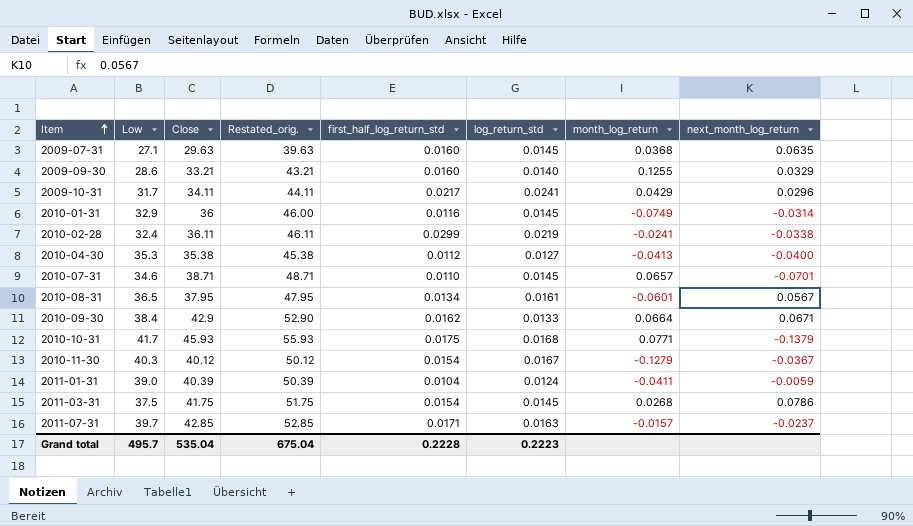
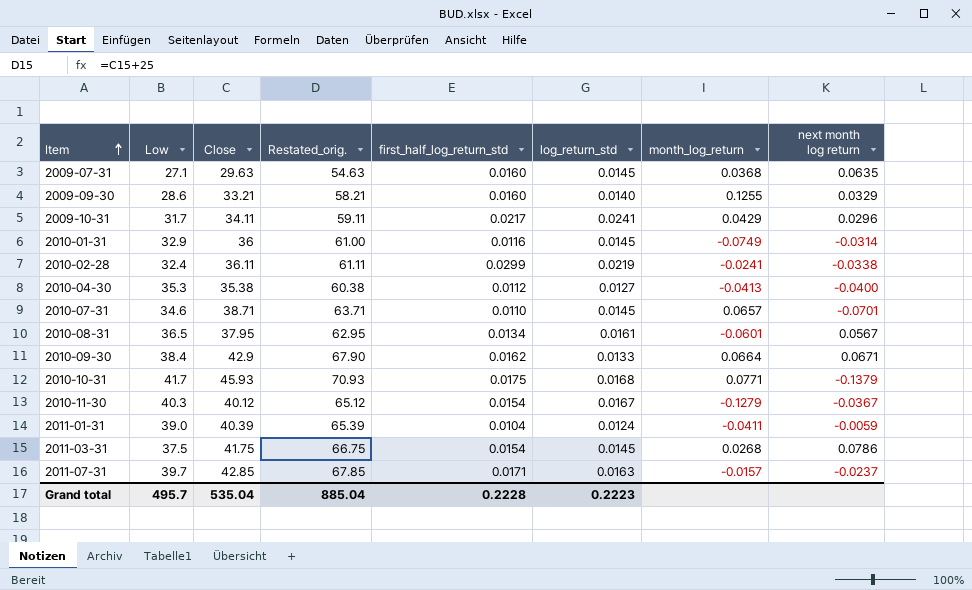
column Restated_orig. | formula: [Close] + 10 -> [Close] + 25
column name: next_month_log_return -> next month log return
Grand total | Restated_orig.: 675.04 -> 885.04

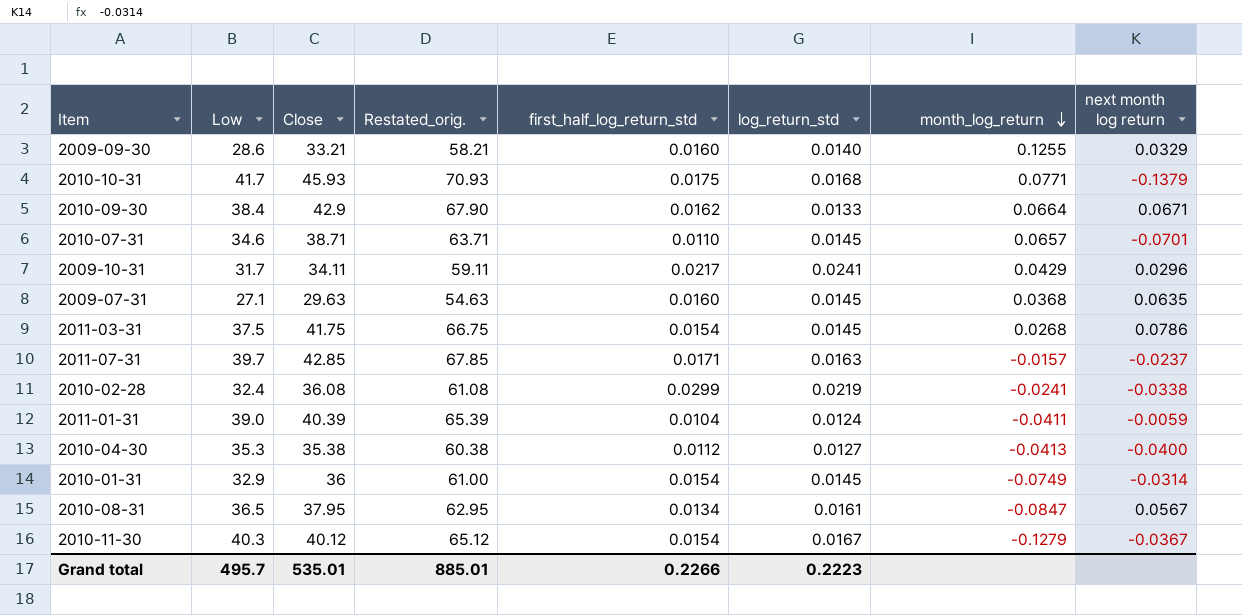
row order: Item ascending -> month_log_return descending
2010-02-28 | Close: 36.11 -> 36.08
2010-02-28 | Restated_orig.: 61.11 -> 61.08
2010-01-31 | first_half_log_return_std: 0.0116 -> 0.0154
2010-08-31 | month_log_return: -0.0601 -> -0.0847
Grand total | Close: 535.04 -> 535.01
Grand total | Restated_orig.: 885.04 -> 885.01
Grand total | first_half_log_return_std: 0.2228 -> 0.2266

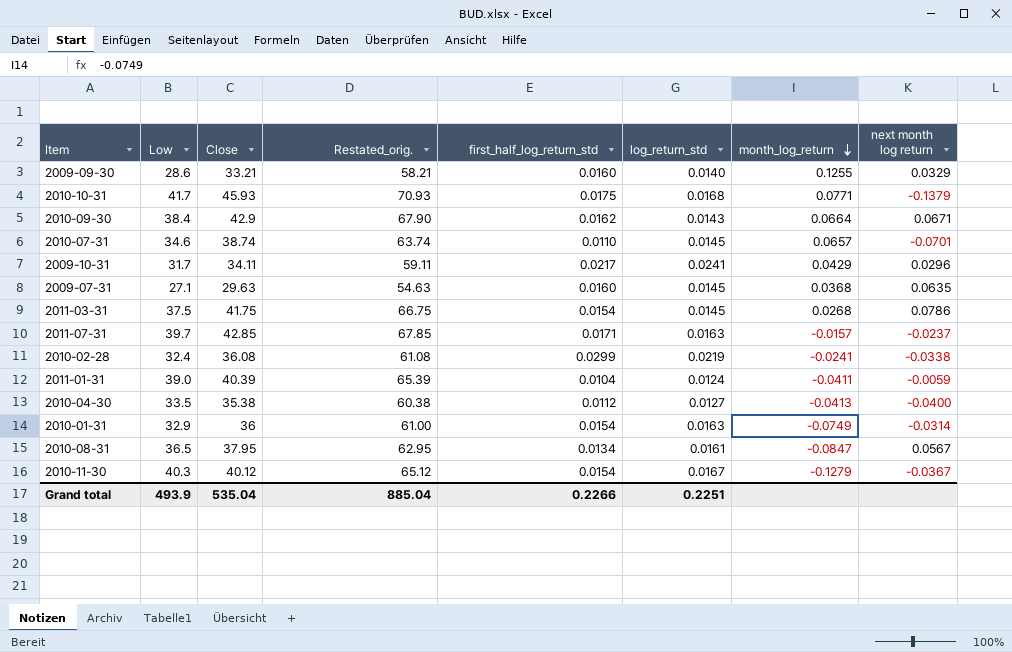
2010-09-30 | log_return_std: 0.0133 -> 0.0143
2010-07-31 | Close: 38.71 -> 38.74
2010-07-31 | Restated_orig.: 63.71 -> 63.74
2010-04-30 | Low: 35.3 -> 33.5
2010-01-31 | log_return_std: 0.0145 -> 0.0163
Grand total | Low: 495.7 -> 493.9
Grand total | Close: 535.01 -> 535.04
Grand total | Restated_orig.: 885.01 -> 885.04
Grand total | log_return_std: 0.2223 -> 0.2251

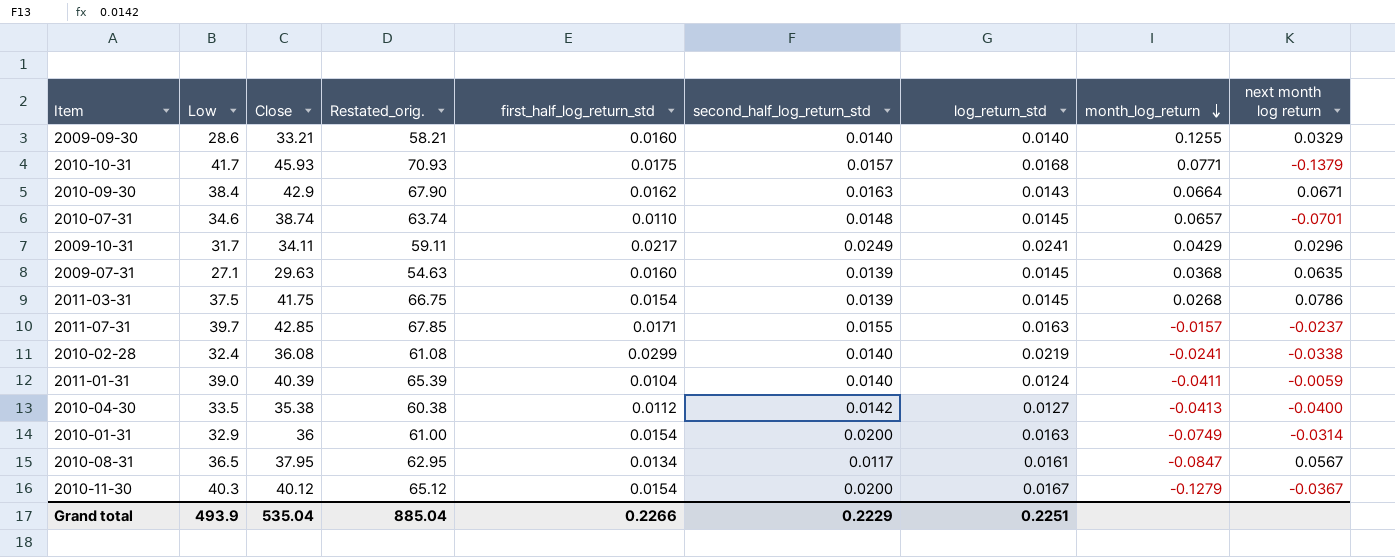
column second_half_log_return_std | position: none -> 6

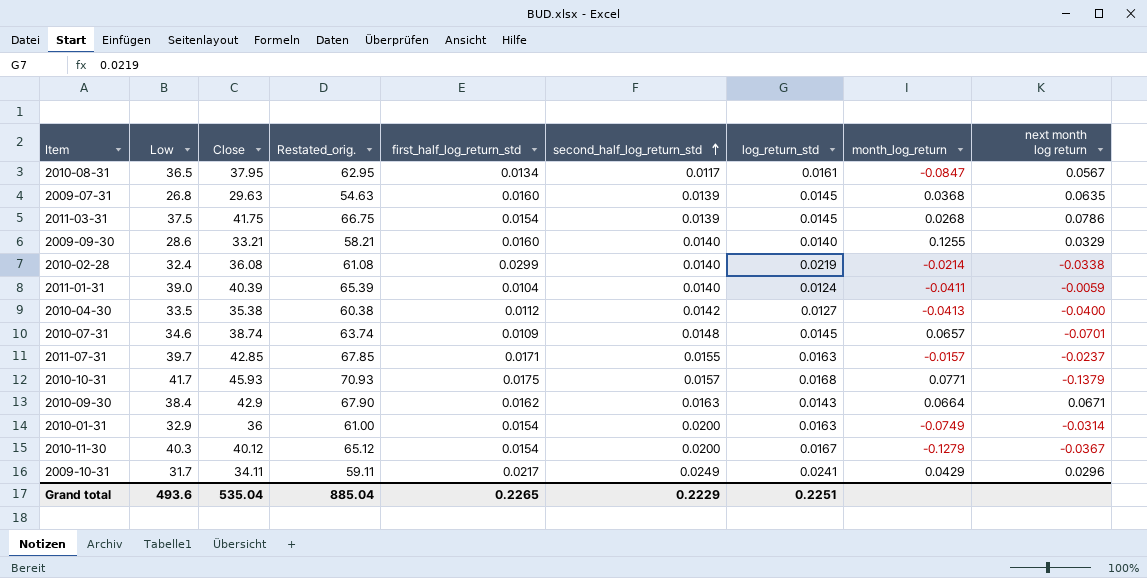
row order: month_log_return descending -> second_half_log_return_std ascending
2009-07-31 | Low: 27.1 -> 26.8
2010-02-28 | month_log_return: -0.0241 -> -0.0214
2010-07-31 | first_half_log_return_std: 0.0110 -> 0.0109
Grand total | Low: 493.9 -> 493.6
Grand total | first_half_log_return_std: 0.2266 -> 0.2265

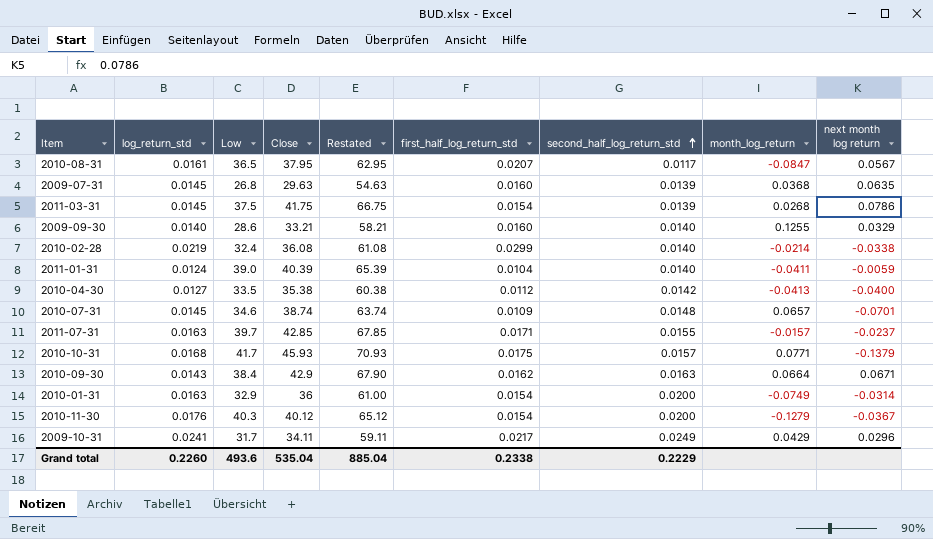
column log_return_std | position: 7 -> 2
column name: Restated_orig. -> Restated
2010-08-31 | first_half_log_return_std: 0.0134 -> 0.0207
2010-11-30 | log_return_std: 0.0167 -> 0.0176
Grand total | log_return_std: 0.2251 -> 0.2260
Grand total | first_half_log_return_std: 0.2265 -> 0.2338

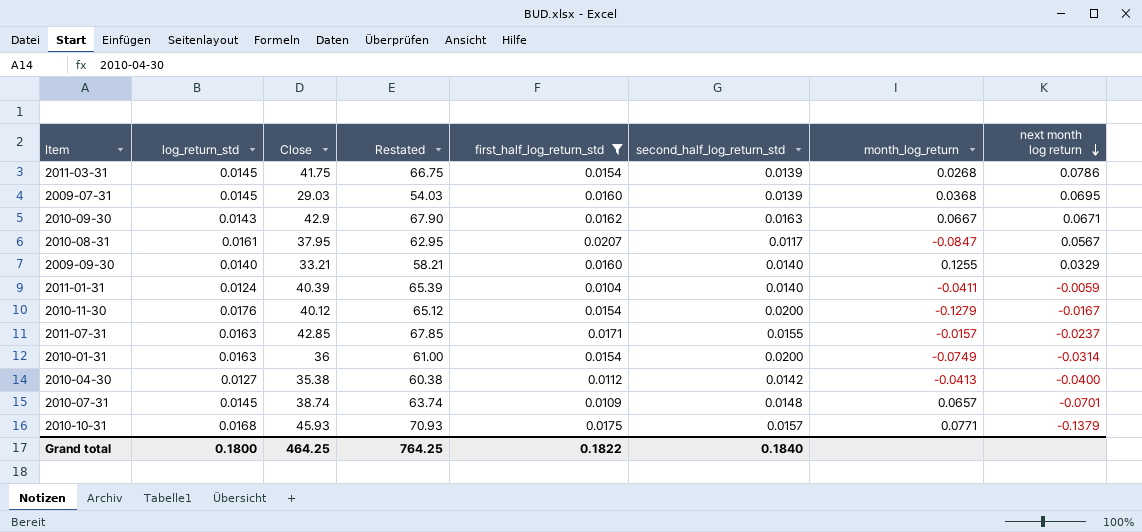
filter: none -> first_half_log_return_std <= 0.0207
row order: second_half_log_return_std ascending -> next month log return descending
column Low | position: 3 -> none
2009-07-31 | Close: 29.63 -> 29.03
2009-07-31 | Restated: 54.63 -> 54.03
2009-07-31 | next month log return: 0.0635 -> 0.0695
2010-09-30 | month_log_return: 0.0664 -> 0.0667
2010-11-30 | next month log return: -0.0367 -> -0.0167
Grand total | log_return_std: 0.2260 -> 0.1800
Grand total | Close: 535.04 -> 464.25
Grand total | Restated: 885.04 -> 764.25
Grand total | first_half_log_return_std: 0.2338 -> 0.1822
Grand total | second_half_log_return_std: 0.2229 -> 0.1840

